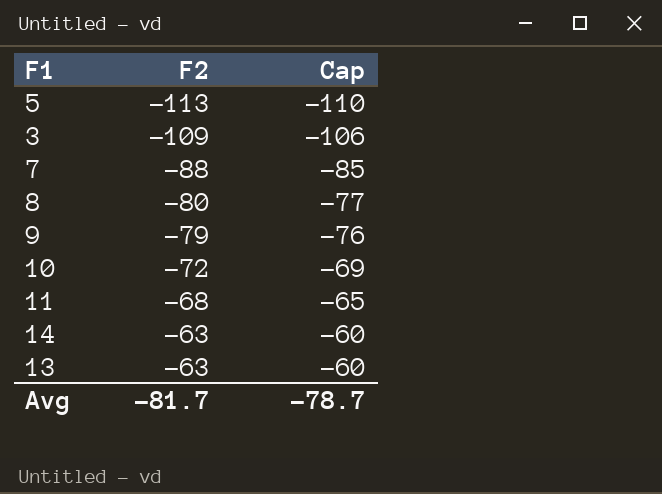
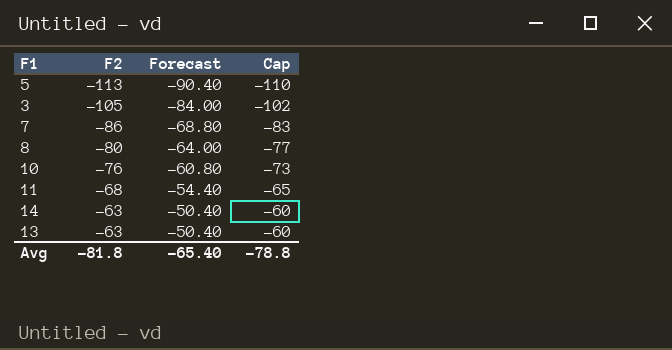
column Forecast | formula: none -> [F2] * 0.8
row 9: -79 | -76 -> none
3 | F2: -109 -> -105
3 | Cap: -106 -> -102
7 | F2: -88 -> -86
7 | Cap: -85 -> -83
10 | F2: -72 -> -76
10 | Cap: -69 -> -73
Avg | F2: -81.7 -> -81.8
Avg | Cap: -78.7 -> -78.8

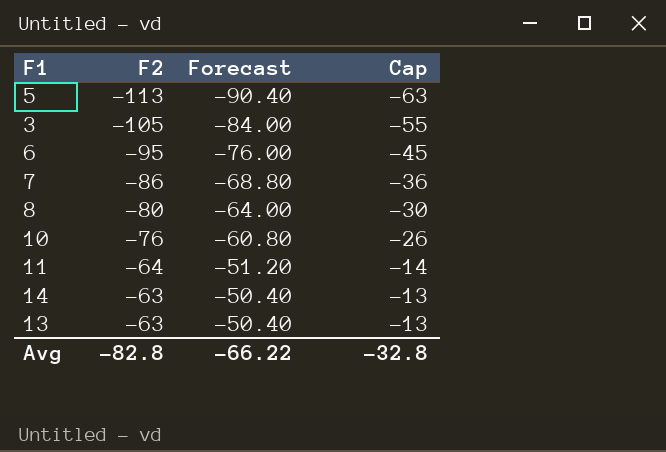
column Cap | formula: [F2] + 3 -> [F2] + 50
row 6: none -> -95 | -76.00 | -45
11 | F2: -68 -> -64
11 | Forecast: -54.40 -> -51.20
Avg | F2: -81.8 -> -82.8
Avg | Forecast: -65.40 -> -66.22
Avg | Cap: -78.8 -> -32.8

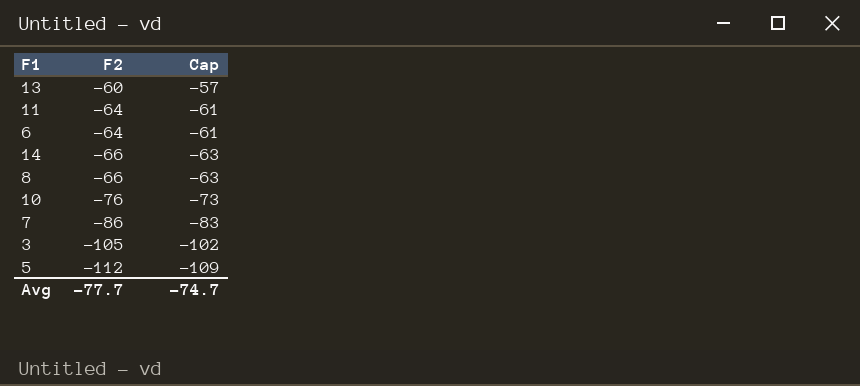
row order: F2 ascending -> F2 descending
column Forecast | formula: [F2] * 0.8 -> none
column Cap | formula: [F2] + 50 -> [F2] + 3
13 | F2: -63 -> -60
6 | F2: -95 -> -64
14 | F2: -63 -> -66
8 | F2: -80 -> -66
5 | F2: -113 -> -112
Avg | F2: -82.8 -> -77.7
Avg | Cap: -32.8 -> -74.7

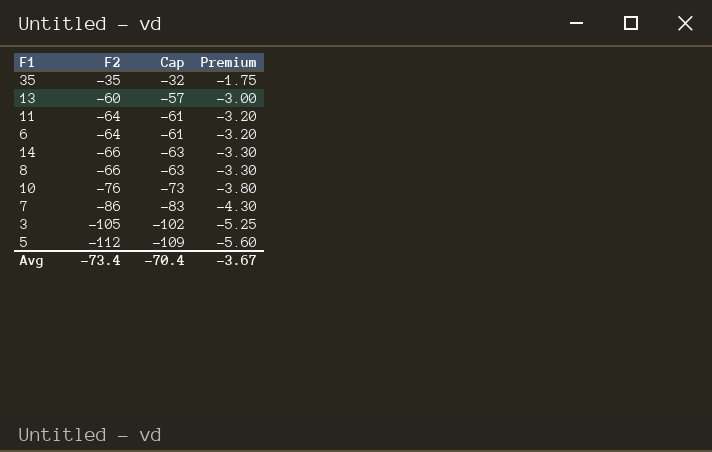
column Premium | formula: none -> [F2] * 0.05
row 35: none -> -35 | -32 | -1.75
Avg | F2: -77.7 -> -73.4
Avg | Cap: -74.7 -> -70.4

